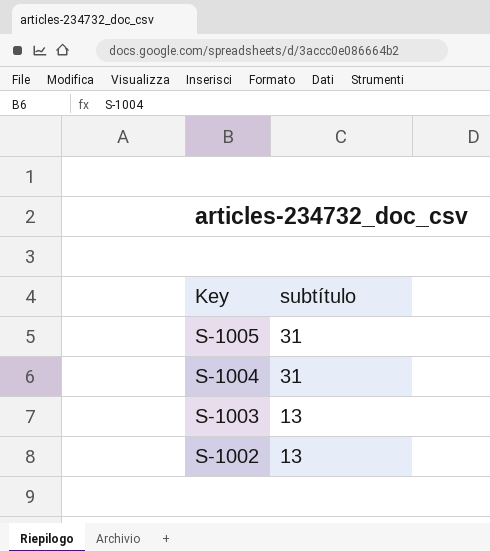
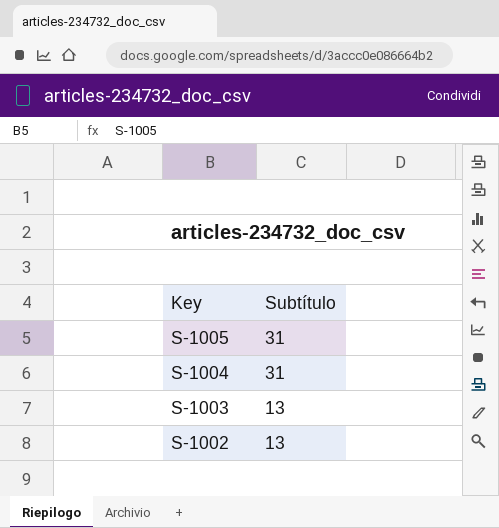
column name: subtítulo -> Subtítulo

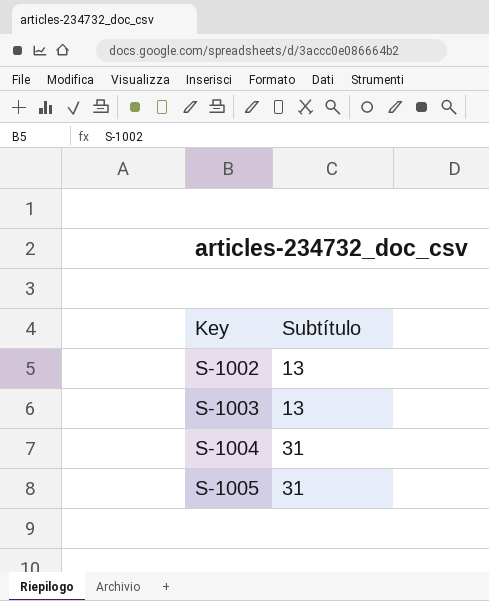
row order: Key descending -> Key ascending

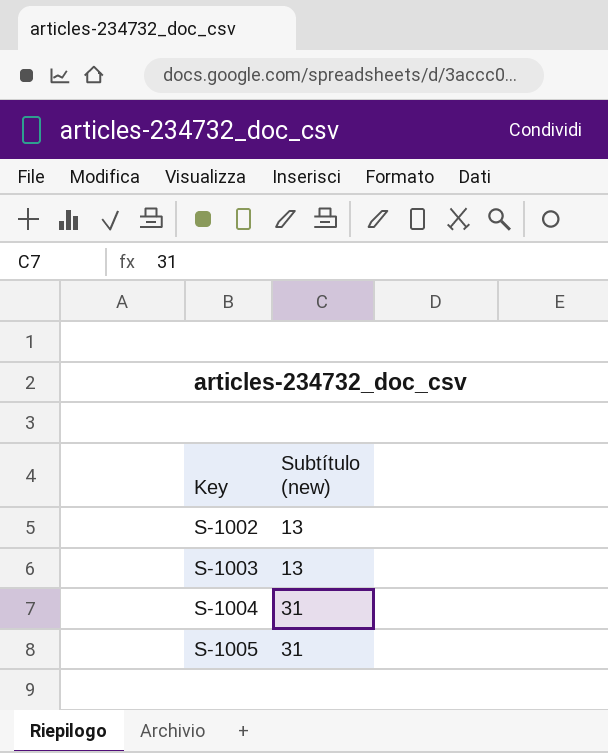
column name: Subtítulo -> Subtítulo (new)

